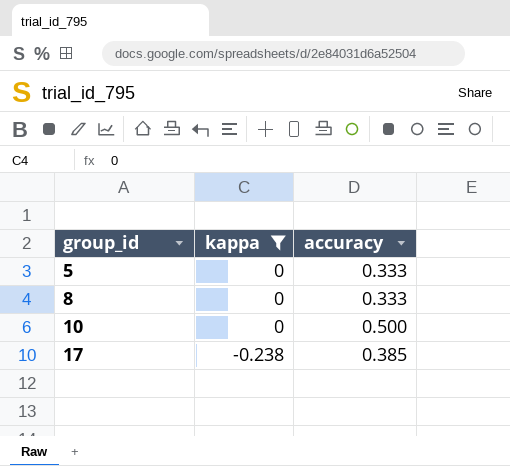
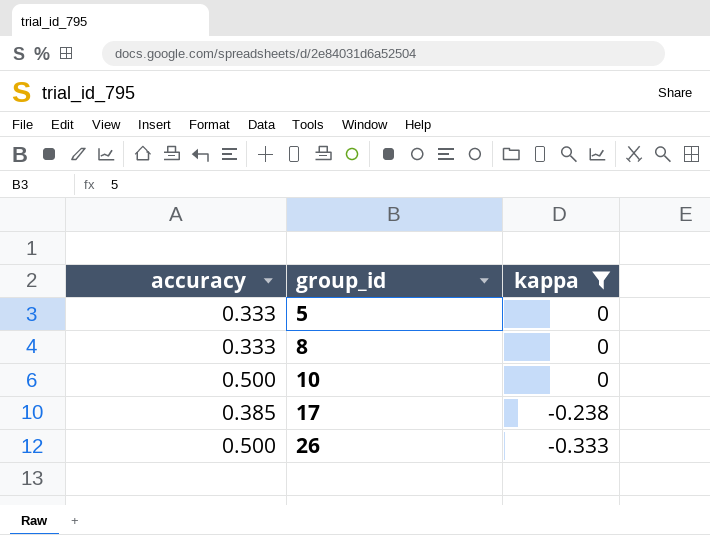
column accuracy | position: 3 -> 1
row 26: none -> 0.500 | -0.333

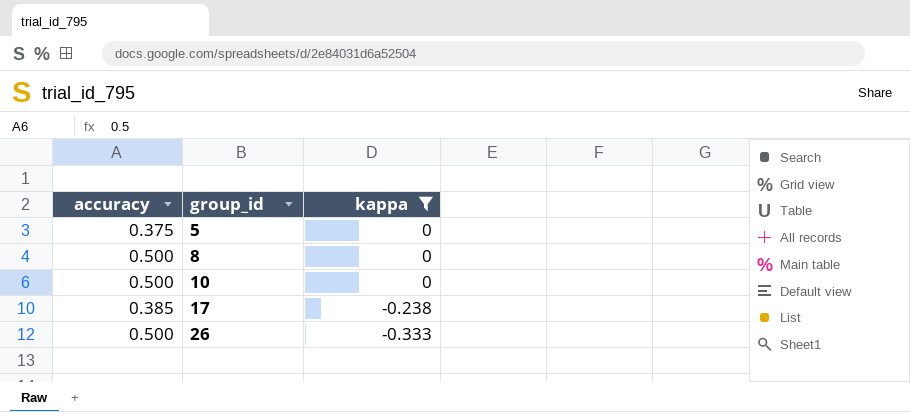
5 | accuracy: 0.333 -> 0.375
8 | accuracy: 0.333 -> 0.500

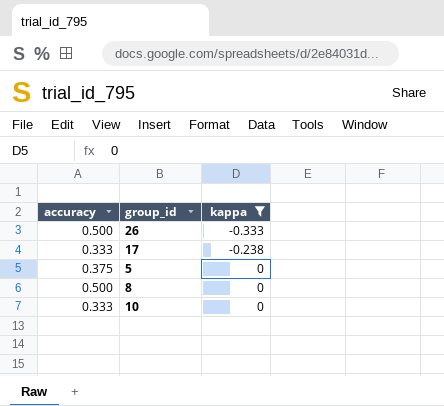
row order: group_id ascending -> kappa ascending
17 | accuracy: 0.385 -> 0.333
10 | accuracy: 0.500 -> 0.333

